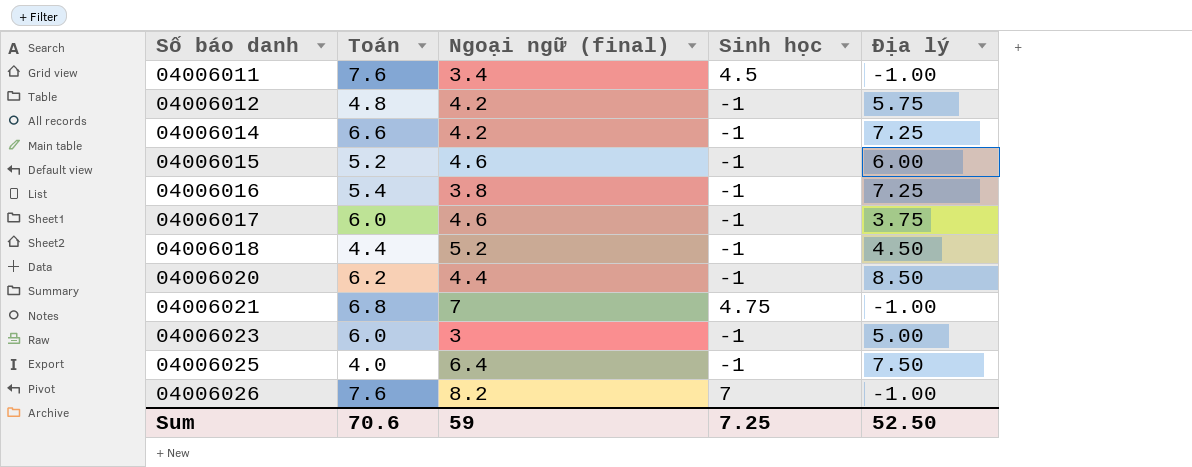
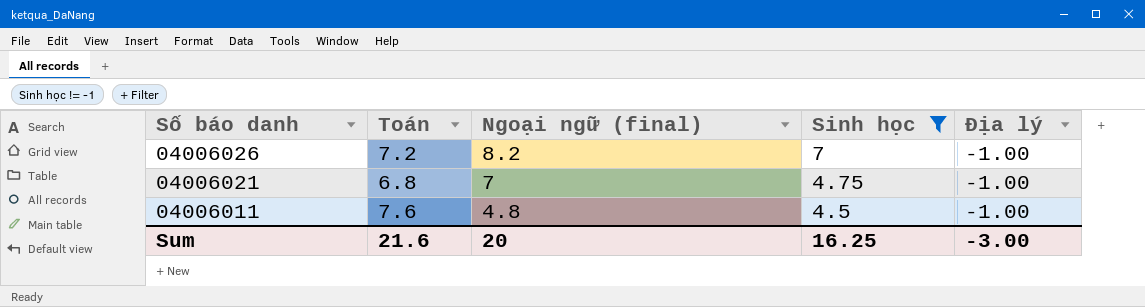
filter: none -> Sinh học != -1
row order: Số báo danh ascending -> Số báo danh descending
04006026 | Toán: 7.6 -> 7.2
04006011 | Ngoại ngữ (final): 3.4 -> 4.8
Sum | Toán: 70.6 -> 21.6
Sum | Ngoại ngữ (final): 59 -> 20
Sum | Sinh học: 7.25 -> 16.25
Sum | Địa lý: 52.50 -> -3.00

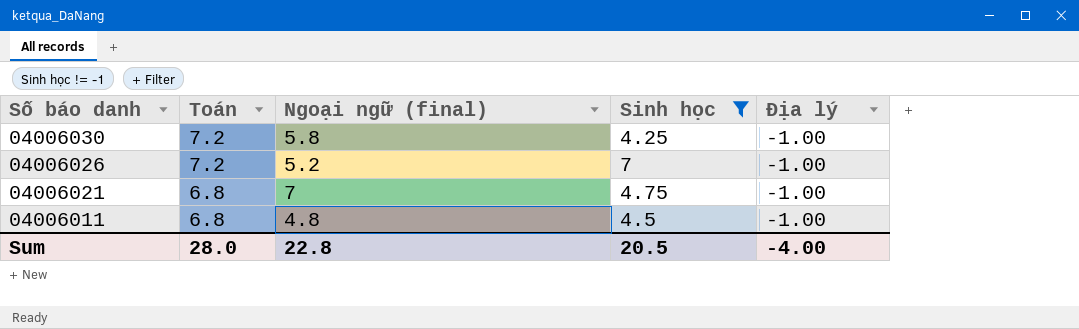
row 04006030: none -> 7.2 | 5.8 | 4.25 | -1.00
04006026 | Ngoại ngữ (final): 8.2 -> 5.2
04006011 | Toán: 7.6 -> 6.8
Sum | Toán: 21.6 -> 28.0
Sum | Ngoại ngữ (final): 20 -> 22.8
Sum | Sinh học: 16.25 -> 20.5
Sum | Địa lý: -3.00 -> -4.00

